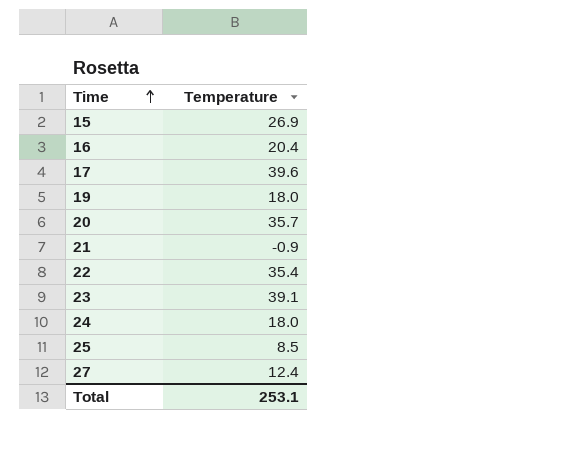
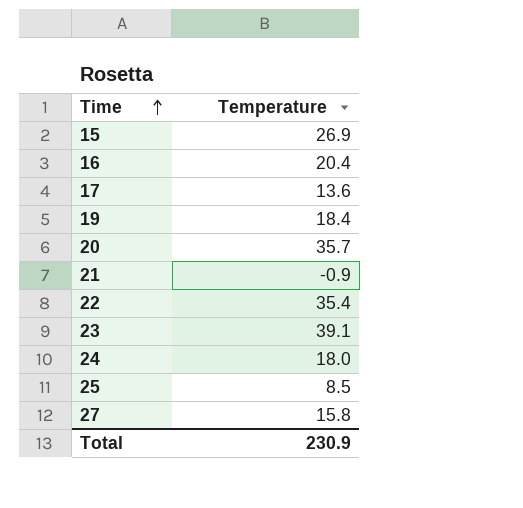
17 | Temperature: 39.6 -> 13.6
19 | Temperature: 18.0 -> 18.4
27 | Temperature: 12.4 -> 15.8
Total | Temperature: 253.1 -> 230.9

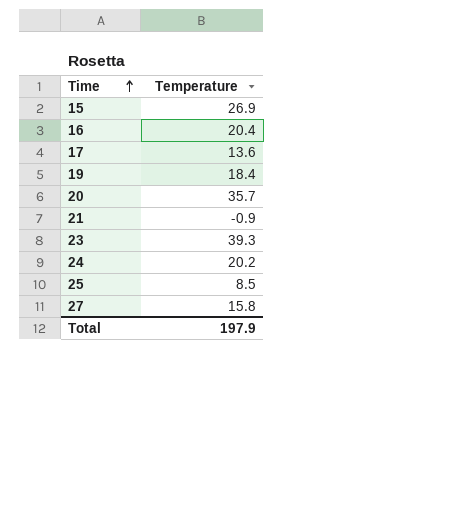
row 22: 35.4 -> none
23 | Temperature: 39.1 -> 39.3
24 | Temperature: 18.0 -> 20.2
Total | Temperature: 230.9 -> 197.9

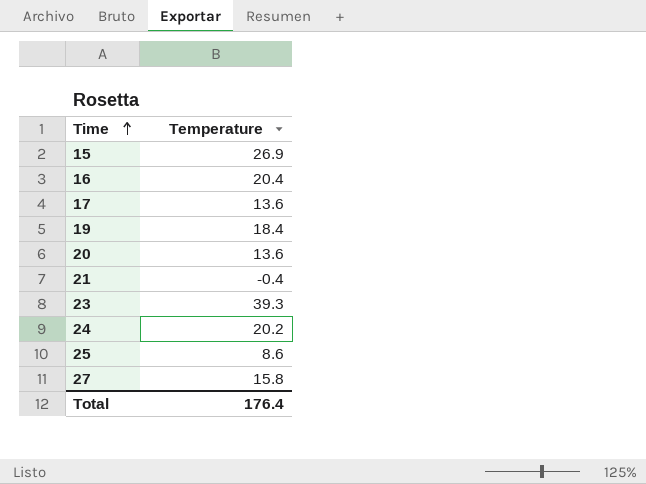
20 | Temperature: 35.7 -> 13.6
21 | Temperature: -0.9 -> -0.4
25 | Temperature: 8.5 -> 8.6
Total | Temperature: 197.9 -> 176.4

